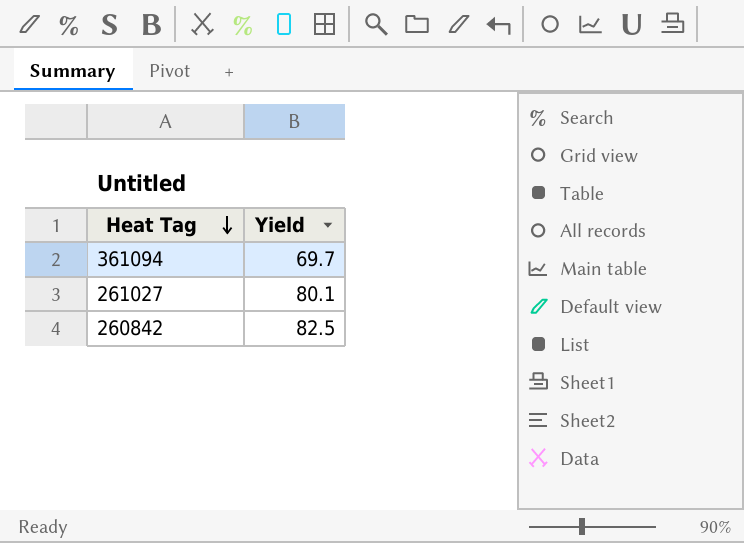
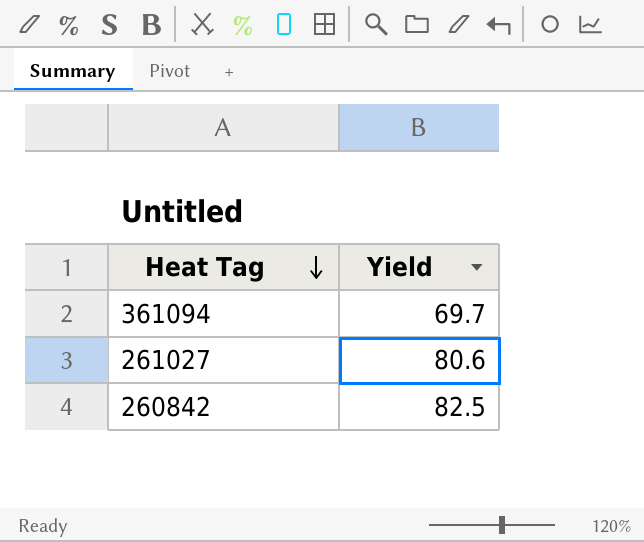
261027 | Yield: 80.1 -> 80.6

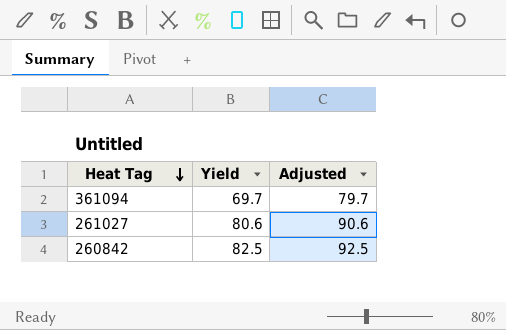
column Adjusted | formula: none -> [Yield] + 10

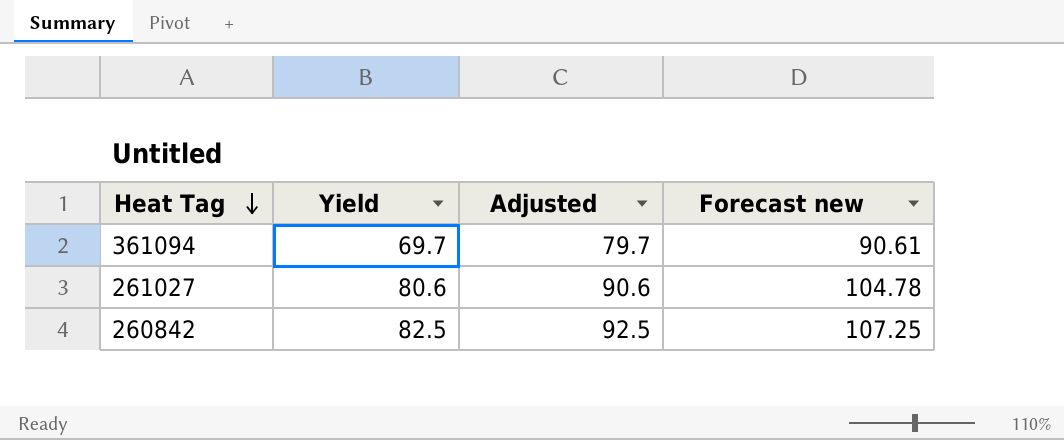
column Forecast new | formula: none -> [Yield] * 1.3

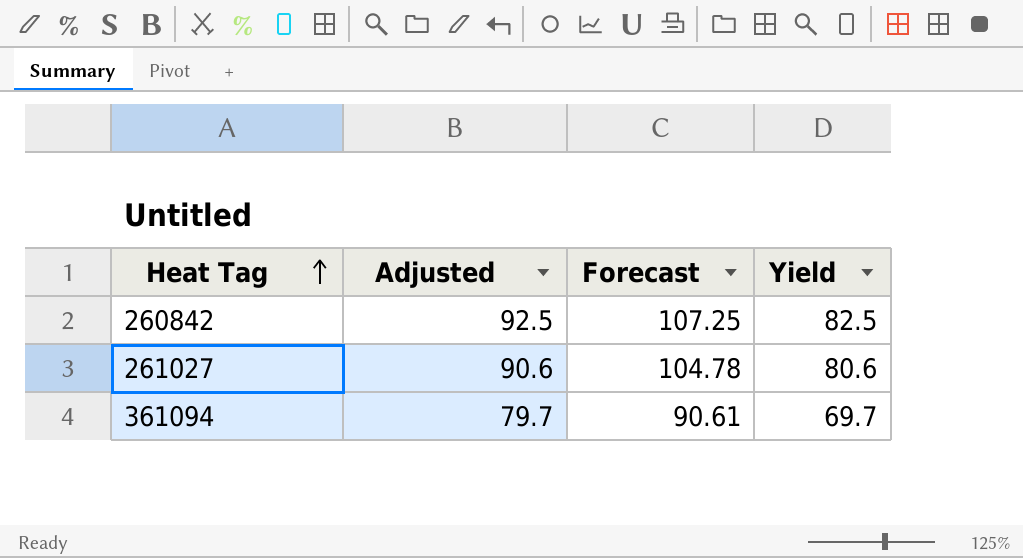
row order: Heat Tag descending -> Heat Tag ascending
column name: Forecast new -> Forecast
column Yield | position: 2 -> 4

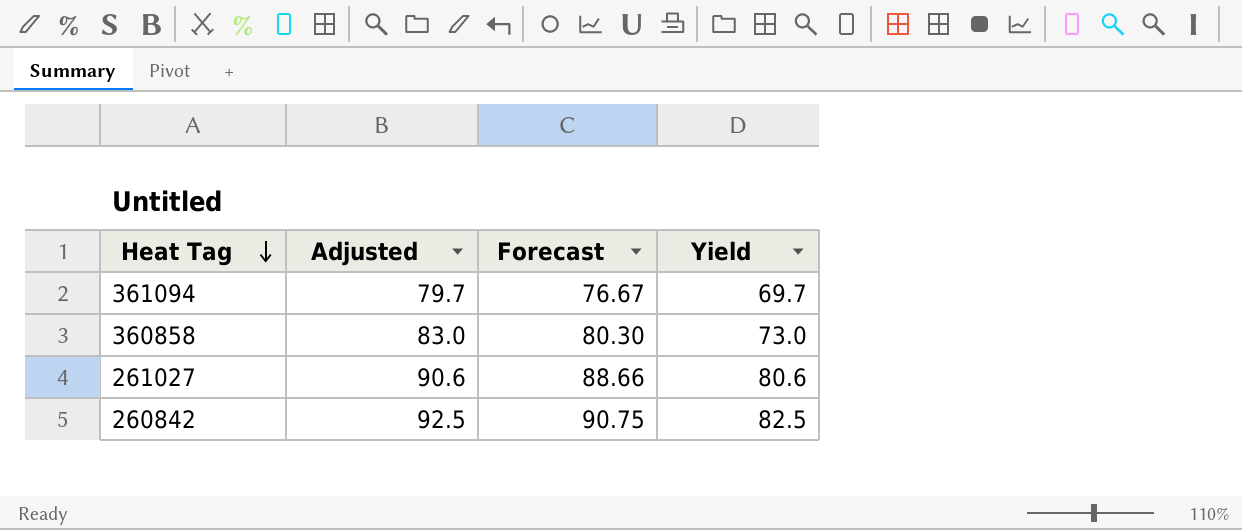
row order: Heat Tag ascending -> Heat Tag descending
column Forecast | formula: [Yield] * 1.3 -> [Yield] * 1.1
row 360858: none -> 83.0 | 80.30 | 73.0

